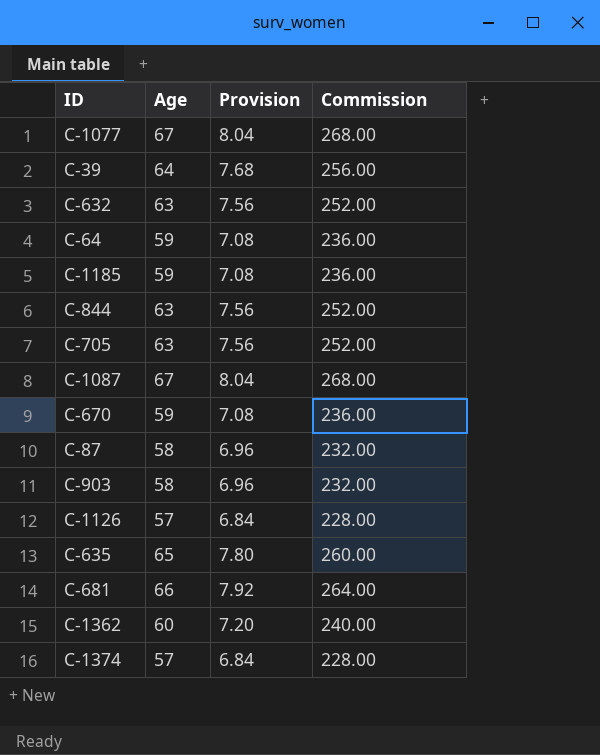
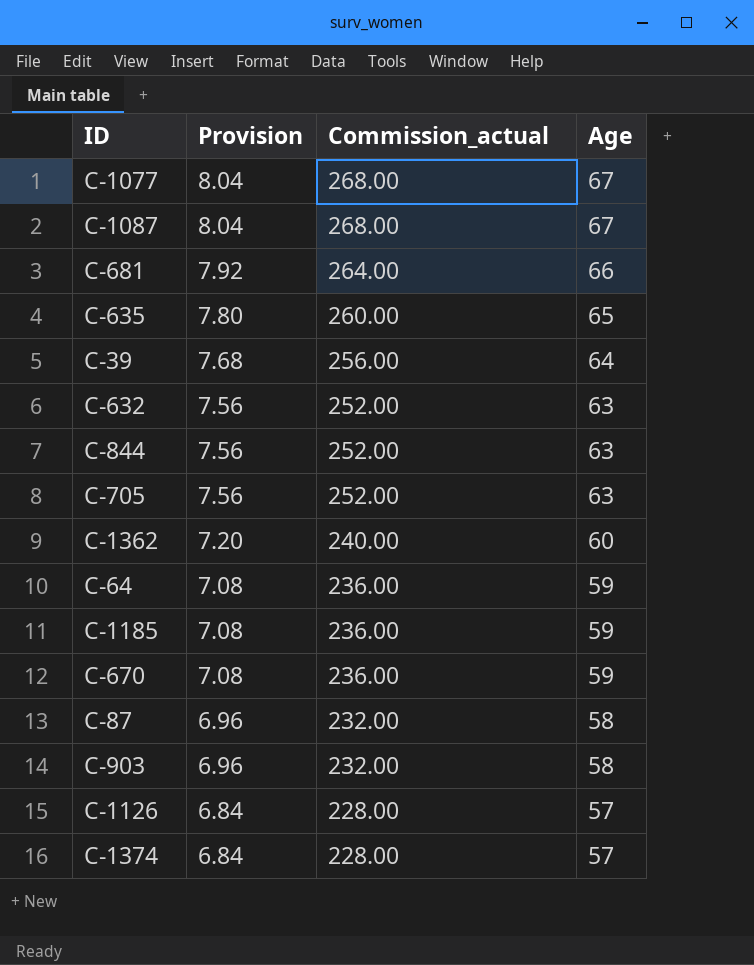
row order: none -> Provision descending
column name: Commission -> Commission_actual
column Age | position: 2 -> 4

